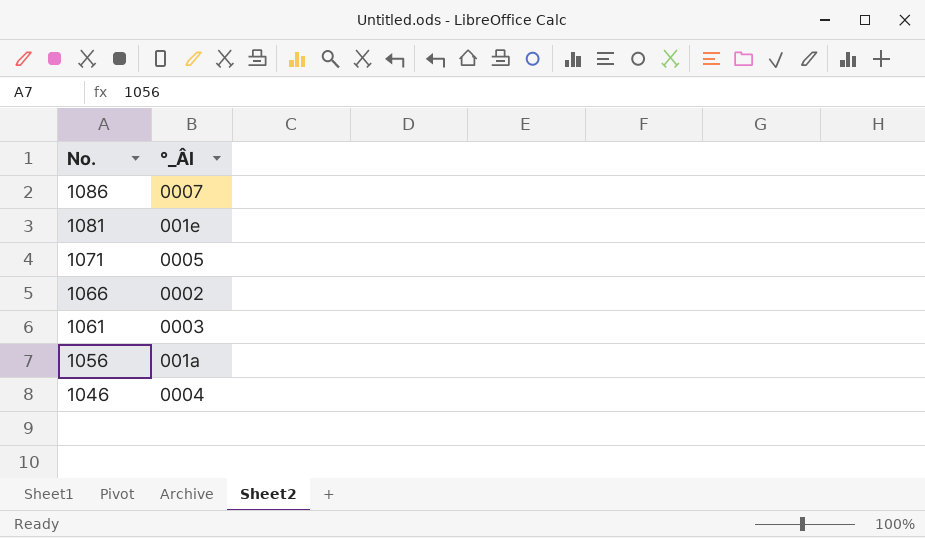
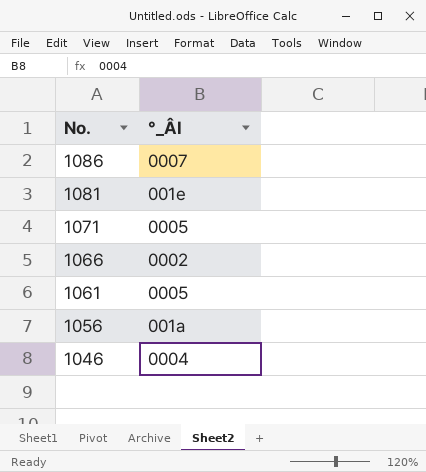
1061 | °_ÂI: 0003 -> 0005

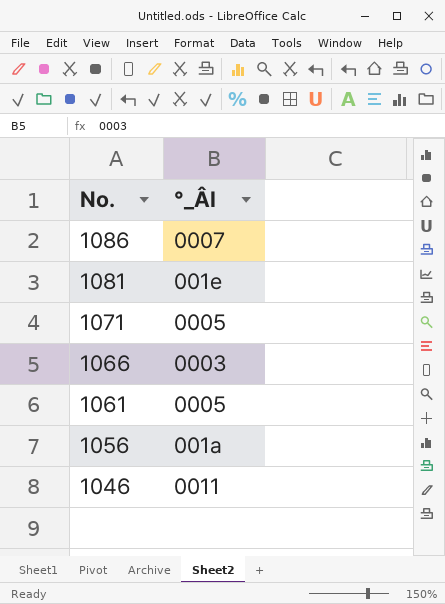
1066 | °_ÂI: 0002 -> 0003
1046 | °_ÂI: 0004 -> 0011

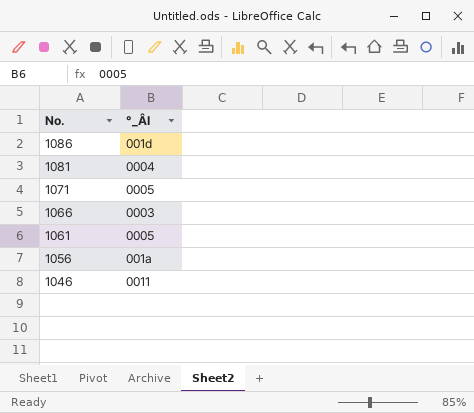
1086 | °_ÂI: 0007 -> 001d
1081 | °_ÂI: 001e -> 0004

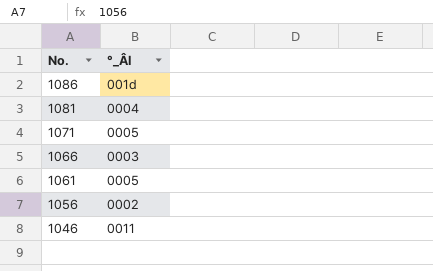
1056 | °_ÂI: 001a -> 0002

